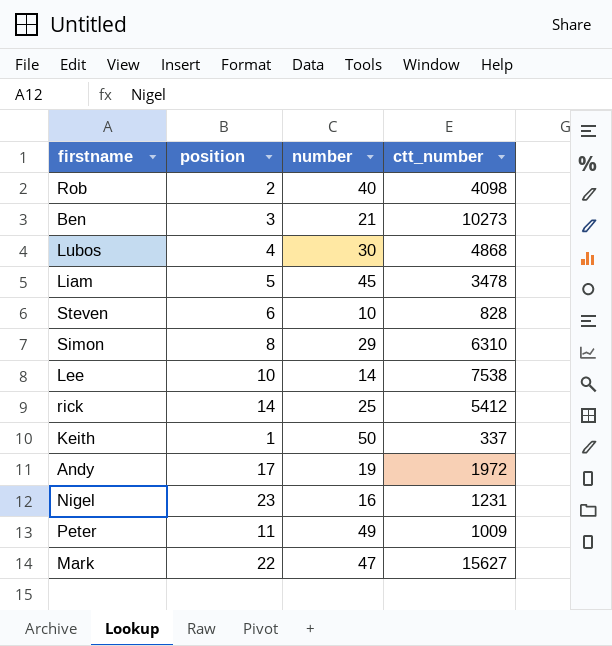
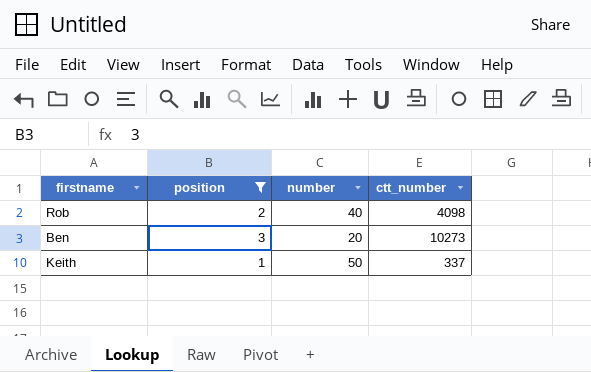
filter: none -> position <= 3
Ben | number: 21 -> 20

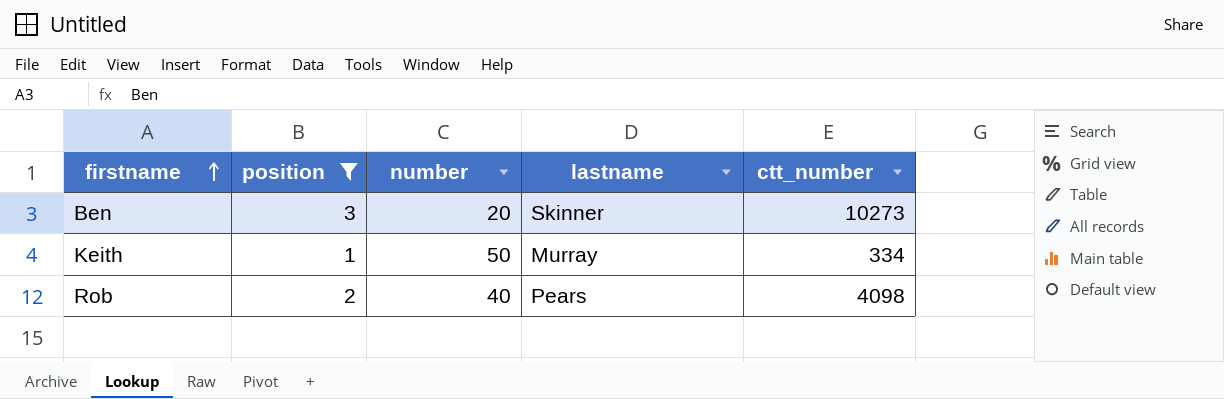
row order: none -> firstname ascending
column lastname | position: none -> 4
Keith | ctt_number: 337 -> 334

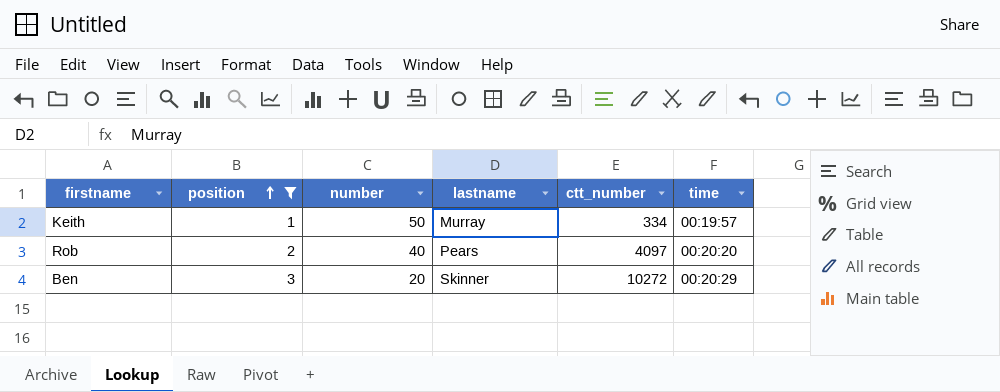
row order: firstname ascending -> position ascending
column time | position: none -> 6
Rob | ctt_number: 4098 -> 4097
Ben | ctt_number: 10273 -> 10272

